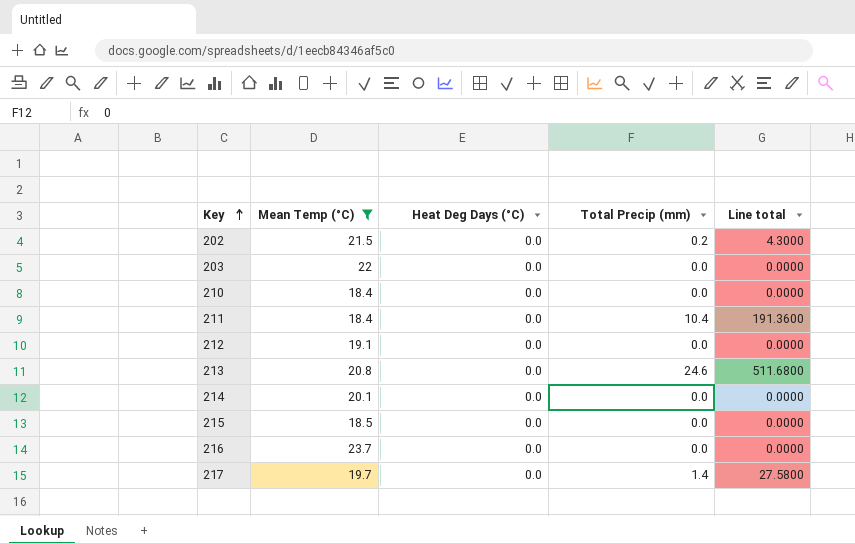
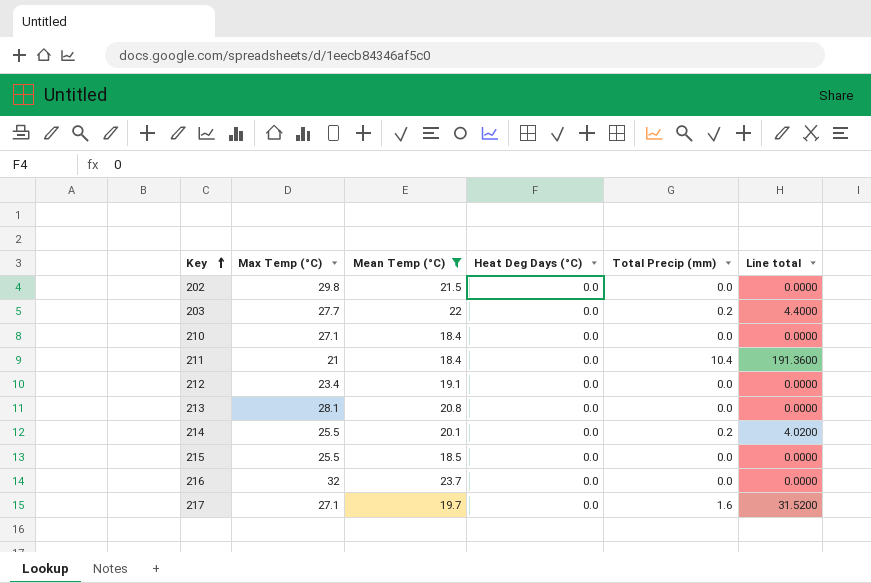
column Max Temp (°C) | position: none -> 2
202 | Total Precip (mm): 0.2 -> 0.0
202 | Line total: 4.3000 -> 0.0000
203 | Total Precip (mm): 0.0 -> 0.2
203 | Line total: 0.0000 -> 4.4000
213 | Total Precip (mm): 24.6 -> 0.0
213 | Line total: 511.6800 -> 0.0000
214 | Total Precip (mm): 0.0 -> 0.2
214 | Line total: 0.0000 -> 4.0200
217 | Total Precip (mm): 1.4 -> 1.6
217 | Line total: 27.5800 -> 31.5200

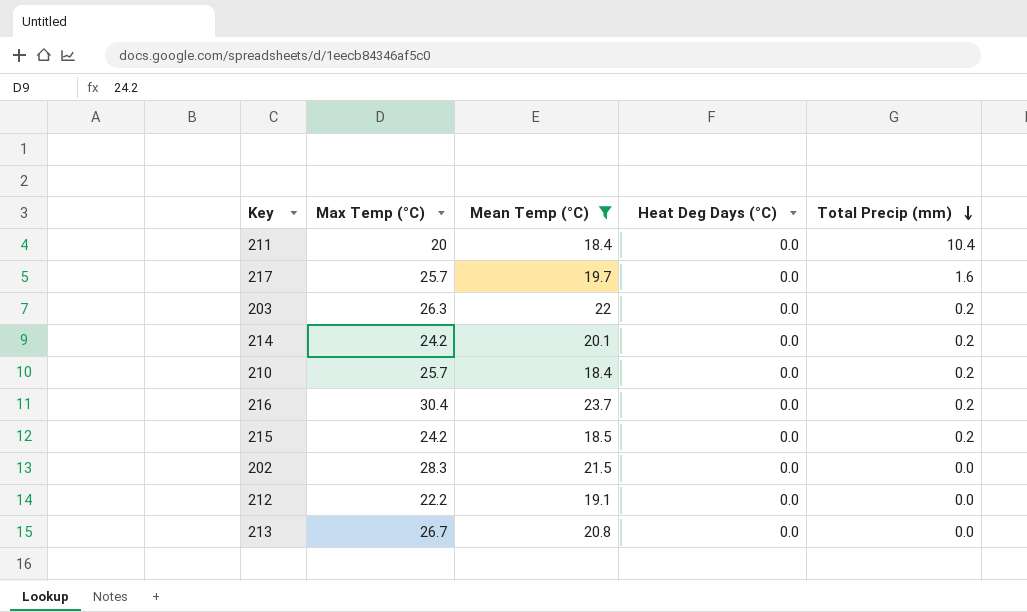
row order: Key ascending -> Total Precip (mm) descending
column Line total | formula: [Mean Temp (°C)] * [Total Precip (mm)] -> none
211 | Max Temp (°C): 21 -> 20
217 | Max Temp (°C): 27.1 -> 25.7
203 | Max Temp (°C): 27.7 -> 26.3
214 | Max Temp (°C): 25.5 -> 24.2
210 | Max Temp (°C): 27.1 -> 25.7
210 | Total Precip (mm): 0.0 -> 0.2
216 | Max Temp (°C): 32 -> 30.4
216 | Total Precip (mm): 0.0 -> 0.2
215 | Max Temp (°C): 25.5 -> 24.2
215 | Total Precip (mm): 0.0 -> 0.2
202 | Max Temp (°C): 29.8 -> 28.3
212 | Max Temp (°C): 23.4 -> 22.2
213 | Max Temp (°C): 28.1 -> 26.7

